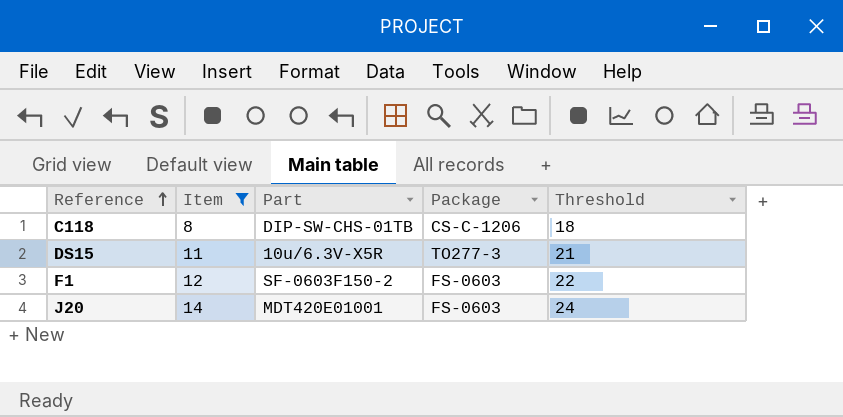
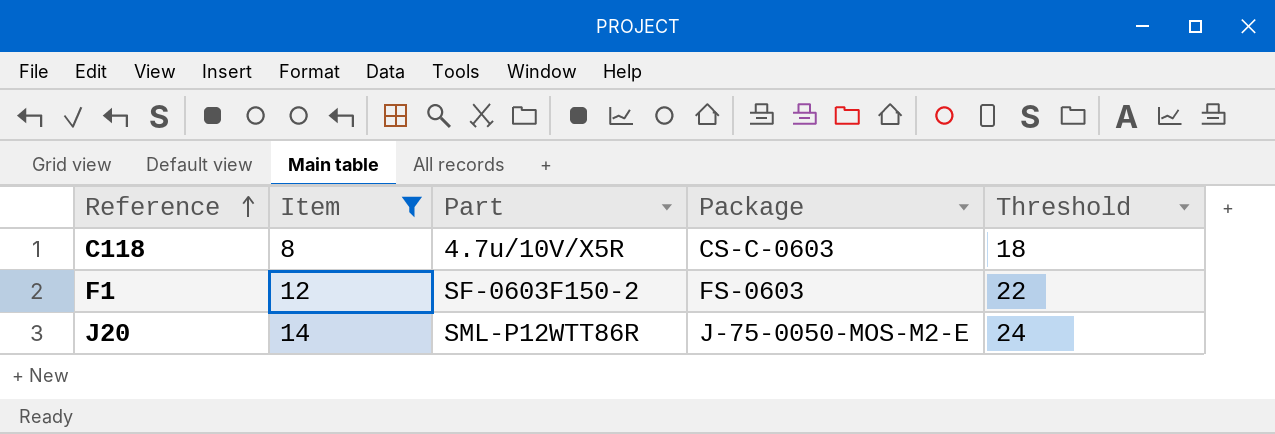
row DS15: 11 | 10u/6.3V-X5R | TO277-3 | 21 -> none
C118 | Part: DIP-SW-CHS-01TB -> 4.7u/10V/X5R
C118 | Package: CS-C-1206 -> CS-C-0603
J20 | Part: MDT420E01001 -> SML-P12WTT86R
J20 | Package: FS-0603 -> J-75-0050-MOS-M2-E

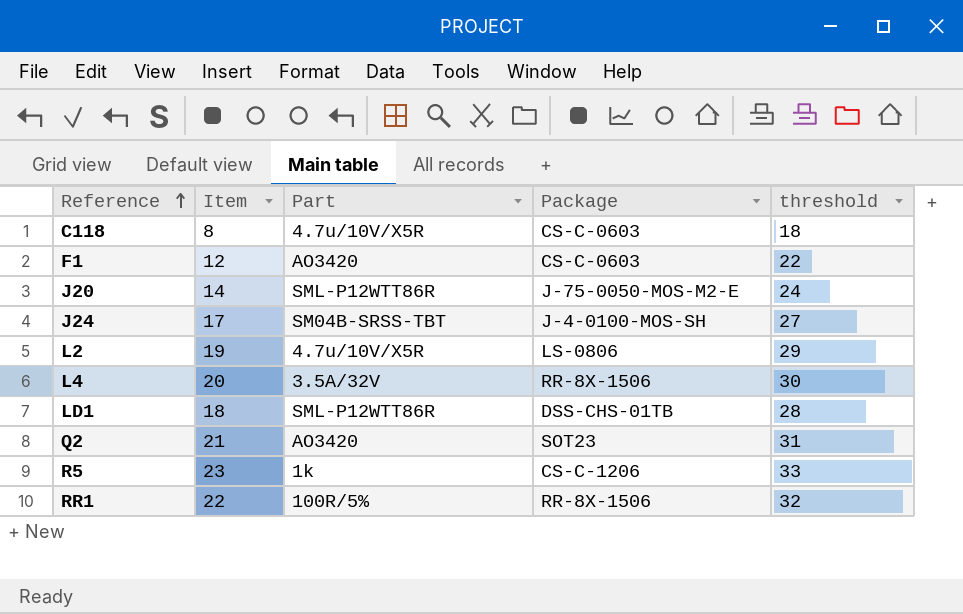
filter: Item <= 14 -> none
column name: Threshold -> threshold
F1 | Part: SF-0603F150-2 -> AO3420
F1 | Package: FS-0603 -> CS-C-0603

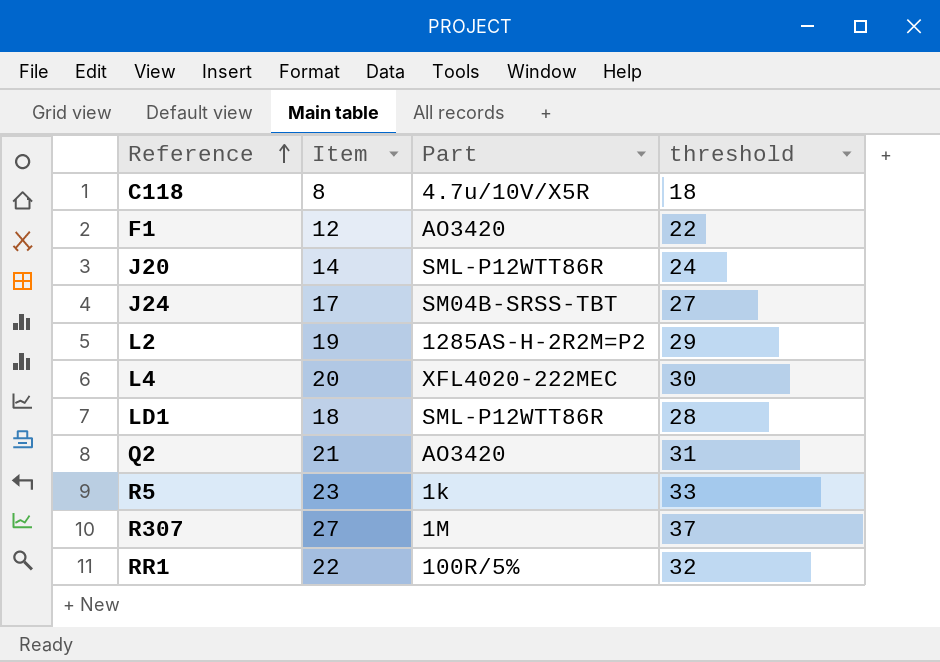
column Package | position: 4 -> none
L2 | Part: 4.7u/10V/X5R -> 1285AS-H-2R2M=P2
L4 | Part: 3.5A/32V -> XFL4020-222MEC
row R307: none -> 27 | 1M | 37

